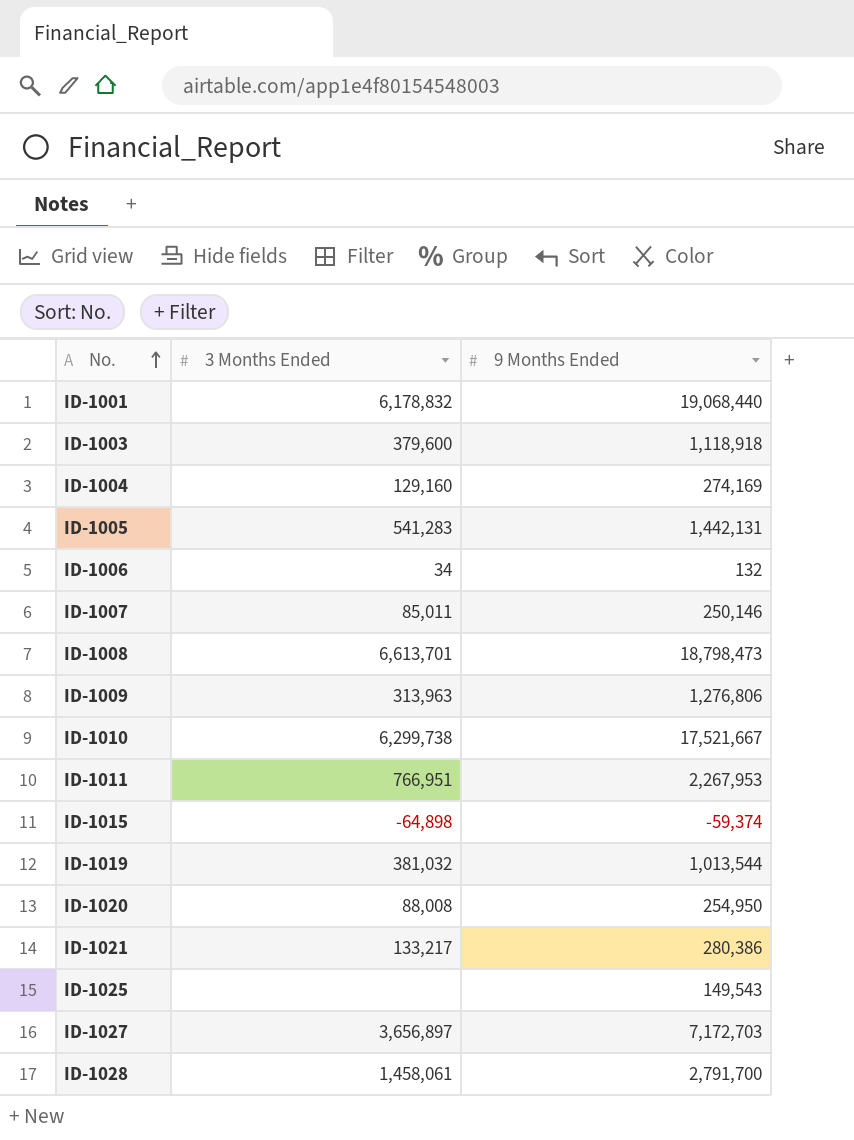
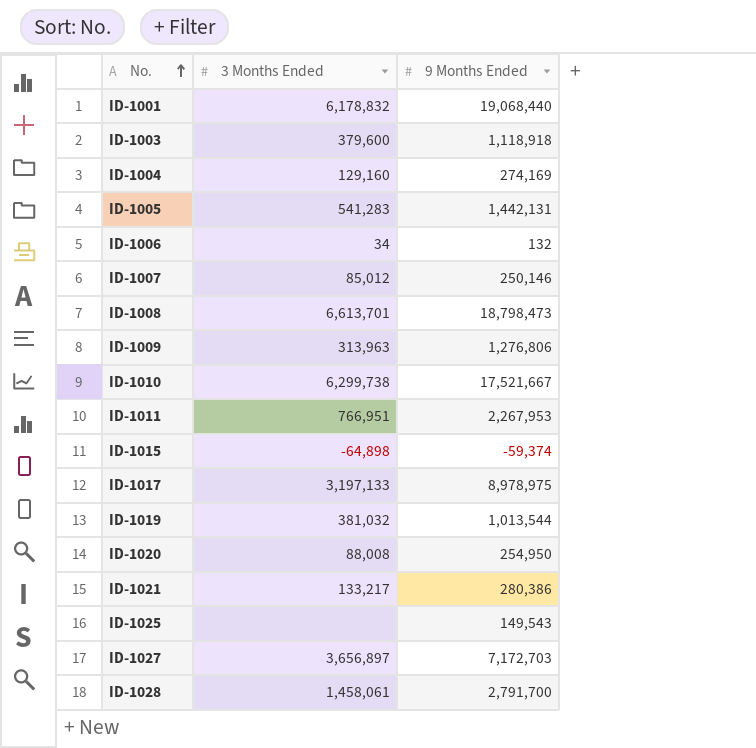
ID-1007 | 3 Months Ended: 85,011 -> 85,012
row ID-1017: none -> 3,197,133 | 8,978,975

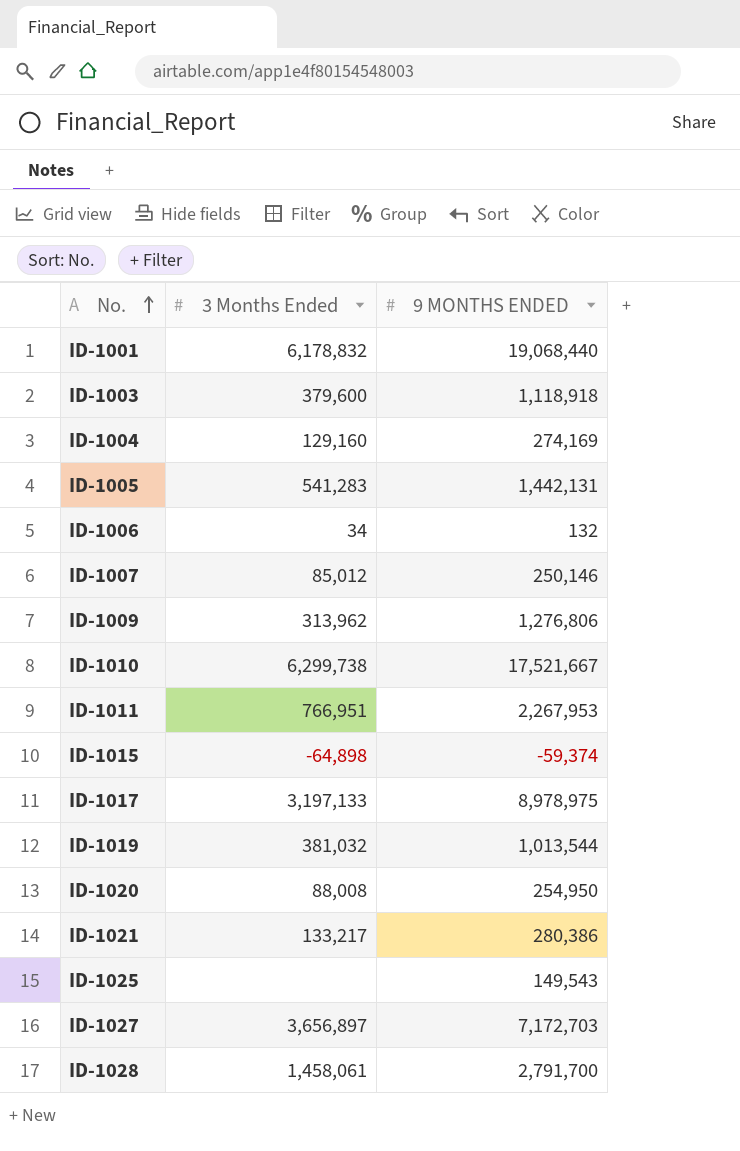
column name: 9 Months Ended -> 9 MONTHS ENDED
row ID-1008: 6,613,701 | 18,798,473 -> none
ID-1009 | 3 Months Ended: 313,963 -> 313,962

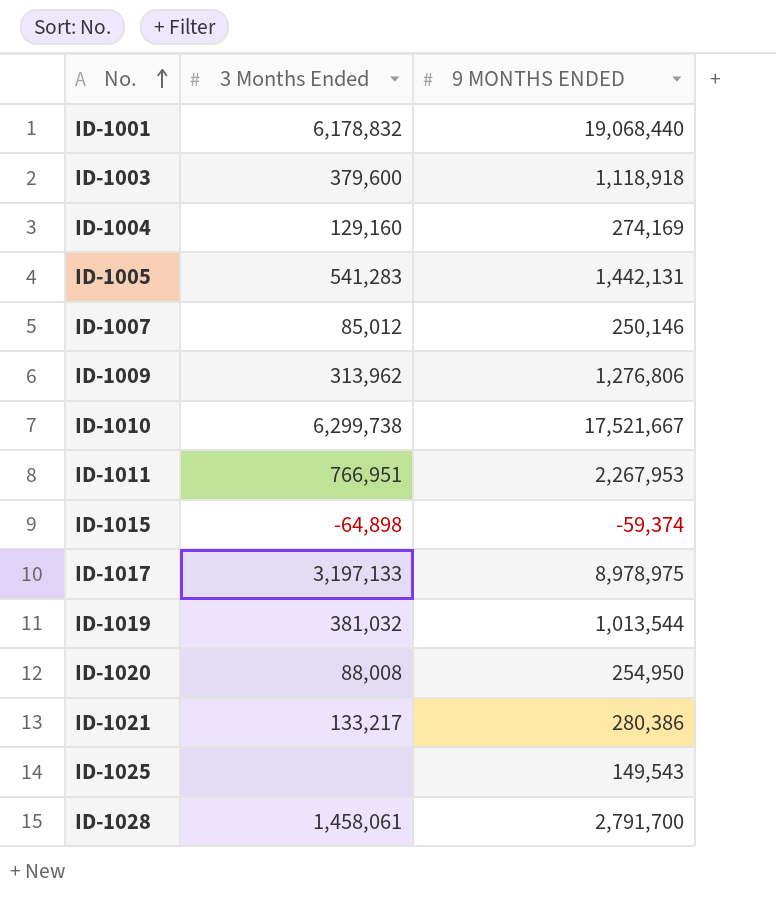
row ID-1006: 34 | 132 -> none
row ID-1027: 3,656,897 | 7,172,703 -> none

